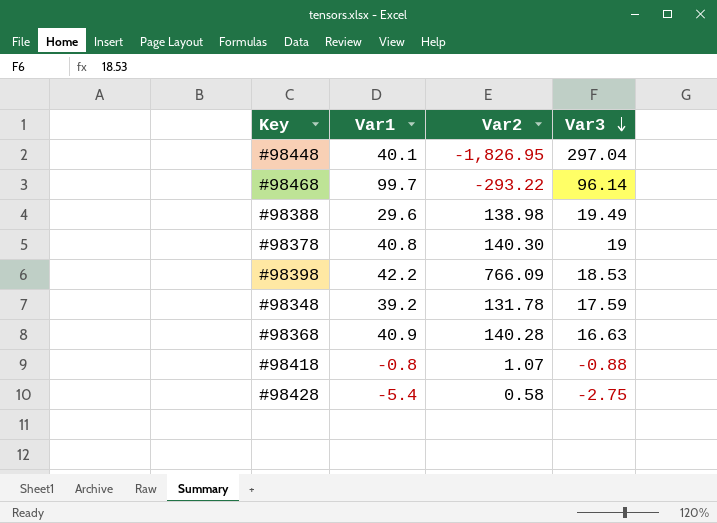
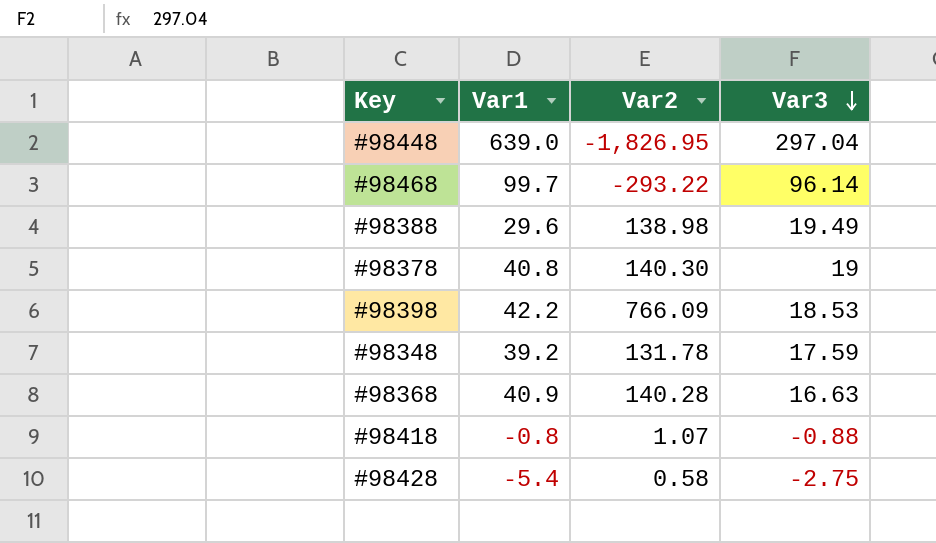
#98448 | Var1: 40.1 -> 639.0

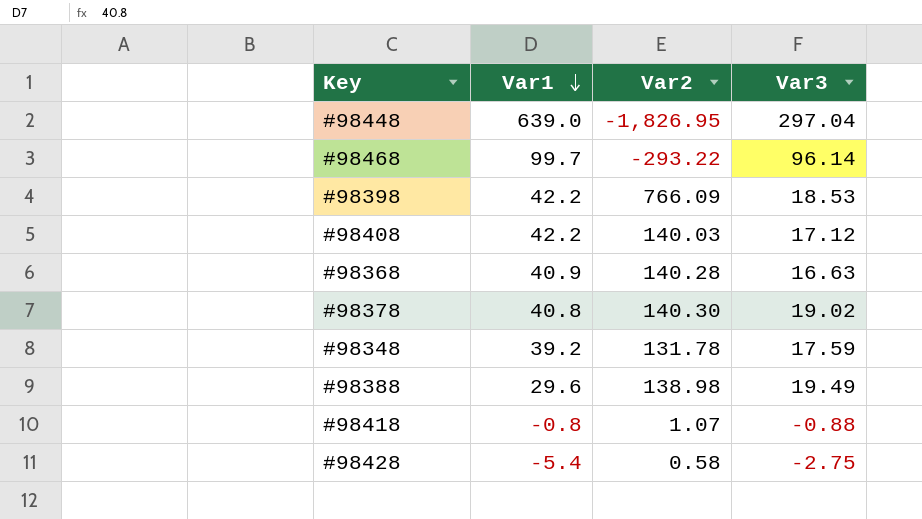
row order: Var3 descending -> Var1 descending
row #98408: none -> 42.2 | 140.03 | 17.12
#98378 | Var3: 19 -> 19.02

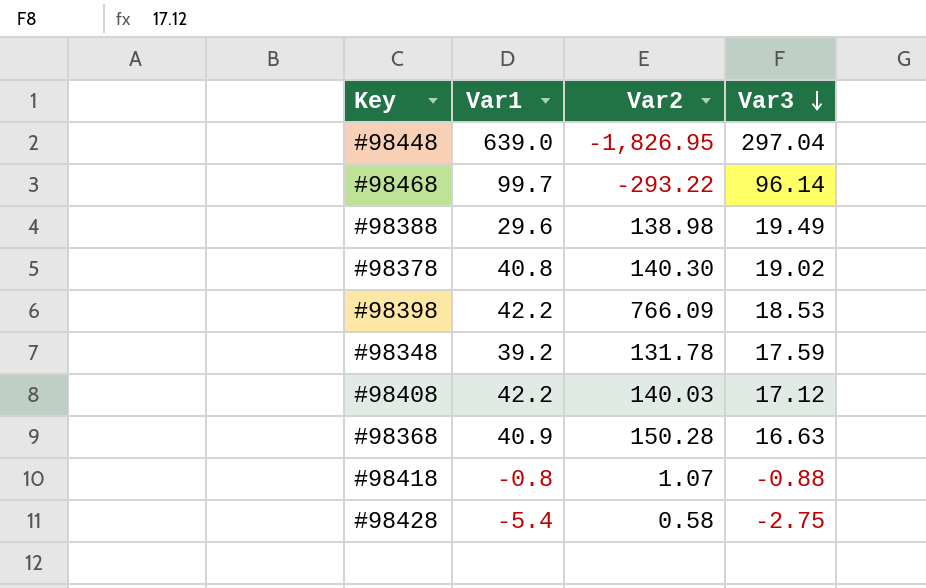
row order: Var1 descending -> Var3 descending
#98368 | Var2: 140.28 -> 150.28

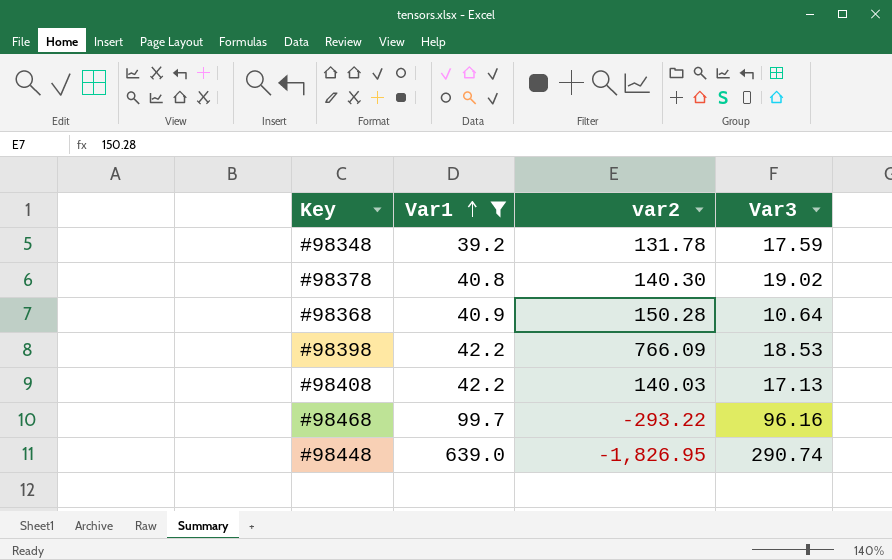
filter: none -> Var1 >= 39.2
row order: Var3 descending -> Var1 ascending
column name: Var2 -> var2
#98368 | Var3: 16.63 -> 10.64
#98408 | Var3: 17.12 -> 17.13
#98468 | Var3: 96.14 -> 96.16
#98448 | Var3: 297.04 -> 290.74

